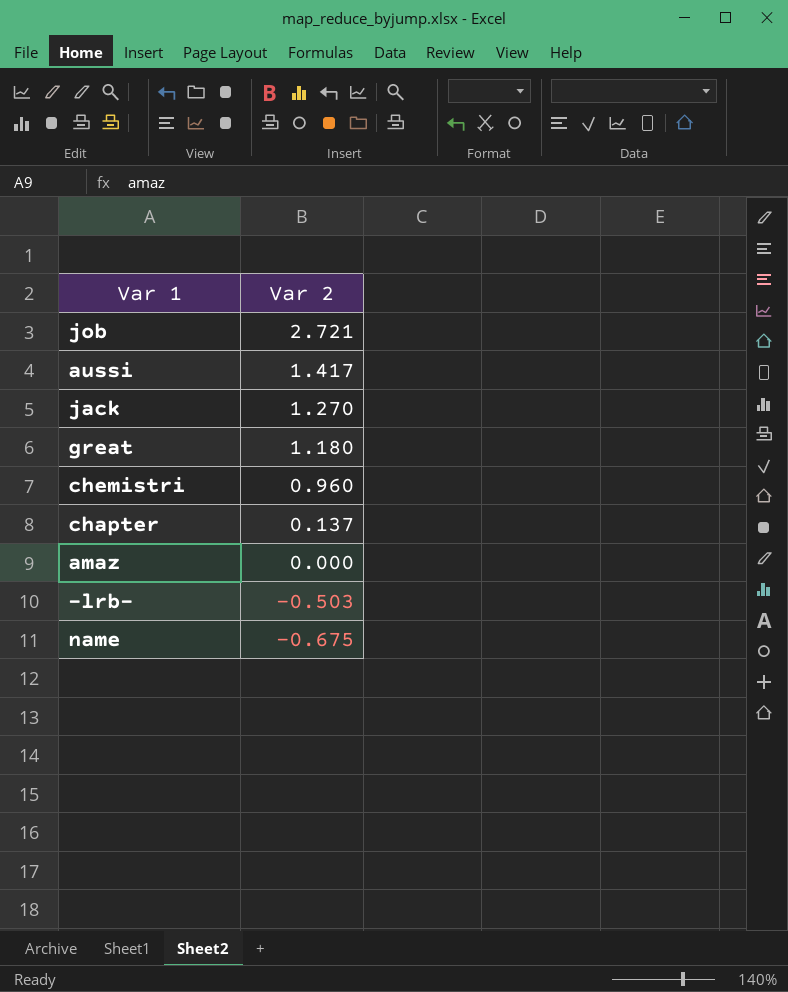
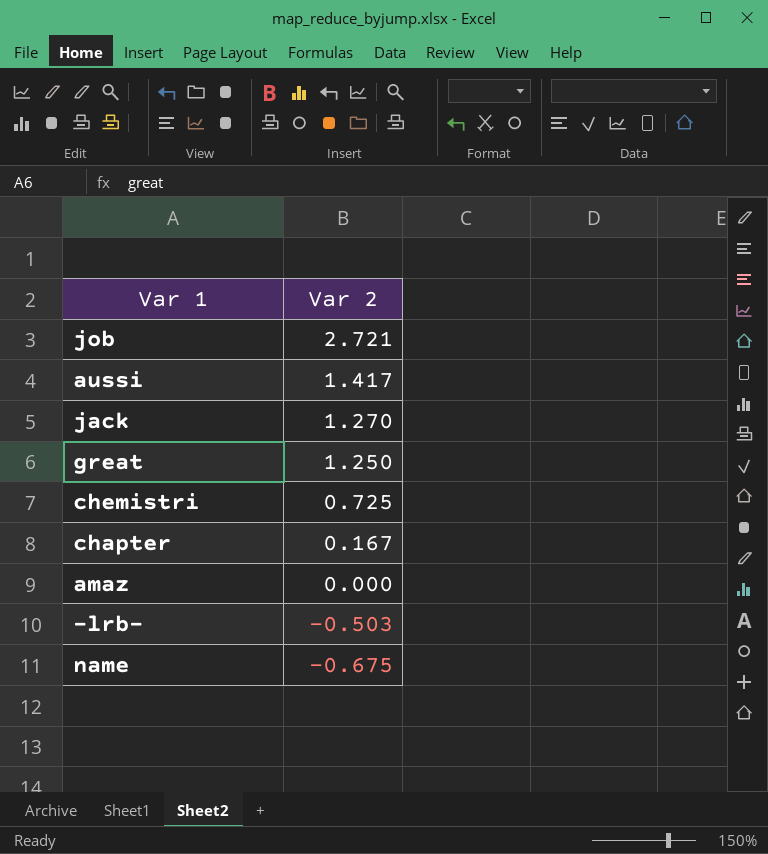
great | Var 2: 1.180 -> 1.250
chemistri | Var 2: 0.960 -> 0.725
chapter | Var 2: 0.137 -> 0.167

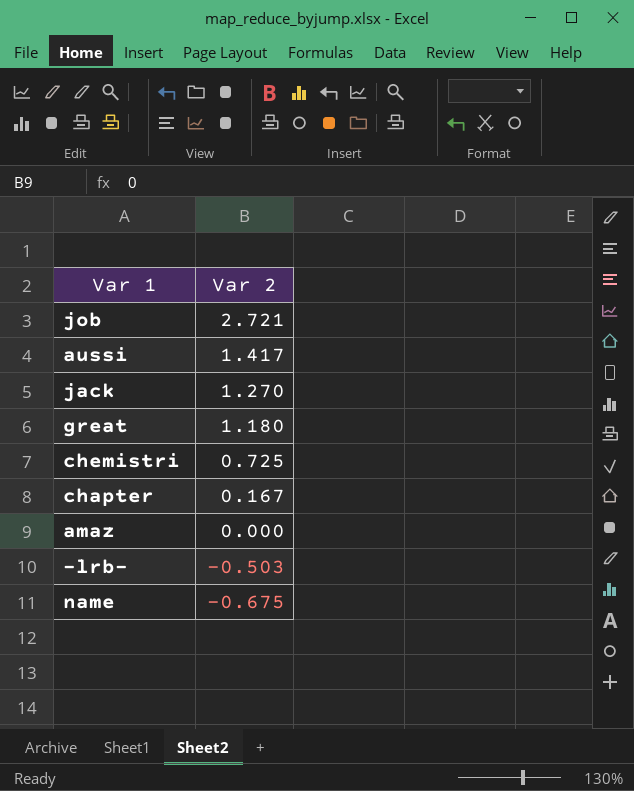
great | Var 2: 1.250 -> 1.180

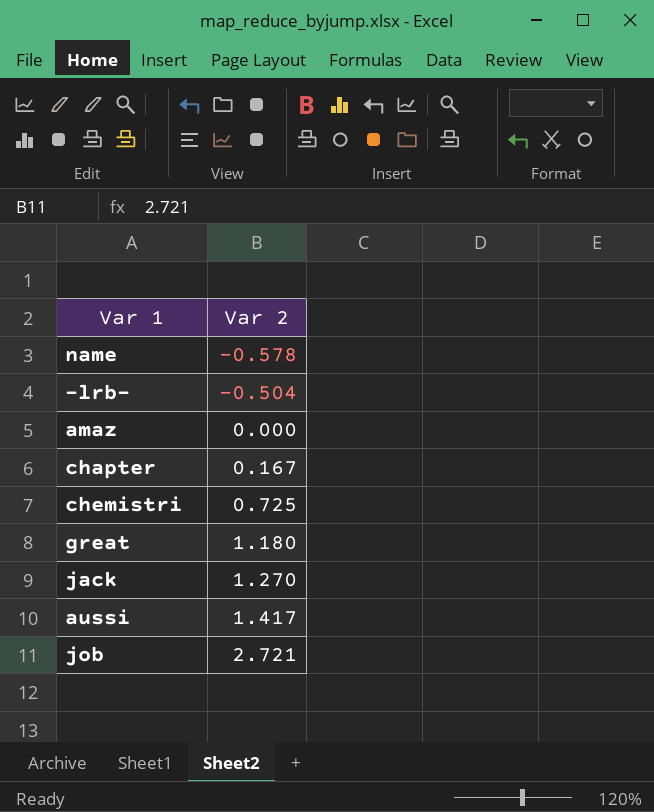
row order: Var 2 descending -> Var 2 ascending
name | Var 2: -0.675 -> -0.578
-lrb- | Var 2: -0.503 -> -0.504

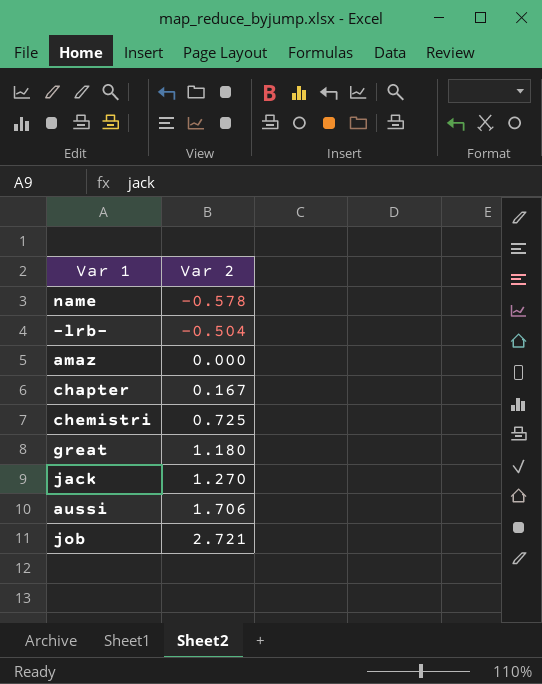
aussi | Var 2: 1.417 -> 1.706

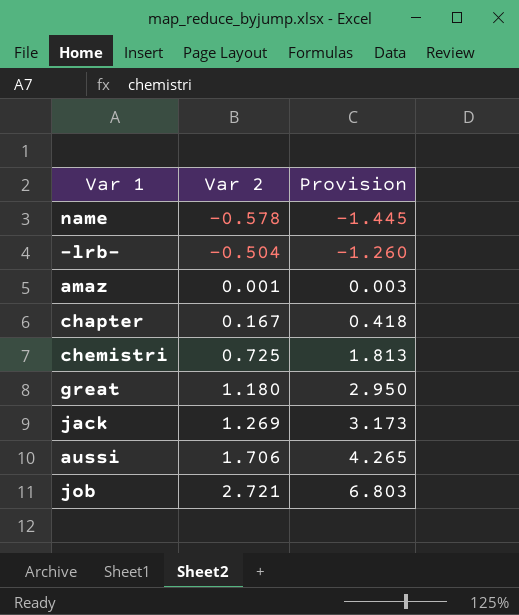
column Provision | formula: none -> [Var 2] * 2.5
amaz | Var 2: 0.000 -> 0.001
jack | Var 2: 1.270 -> 1.269

